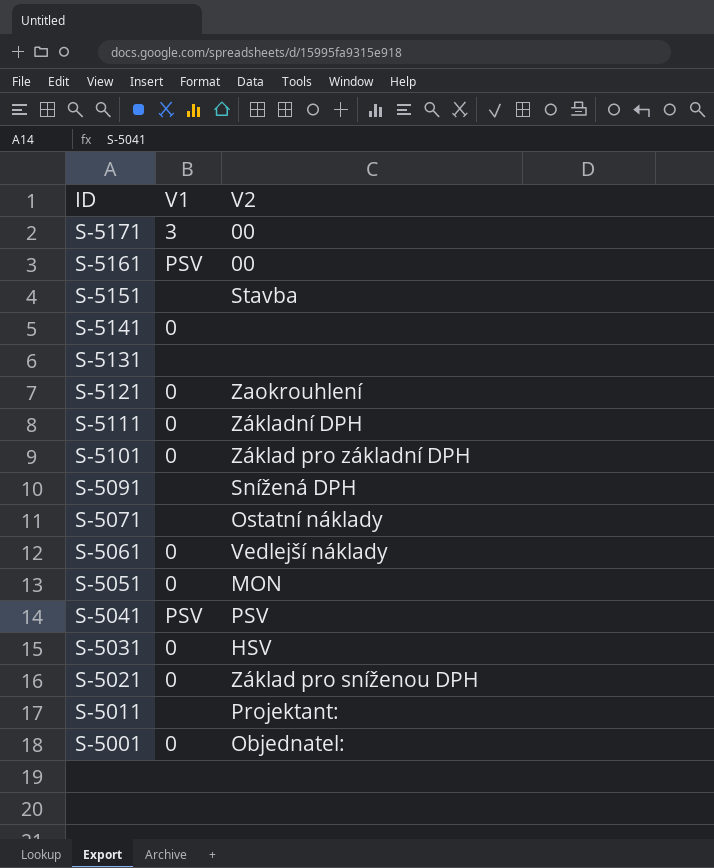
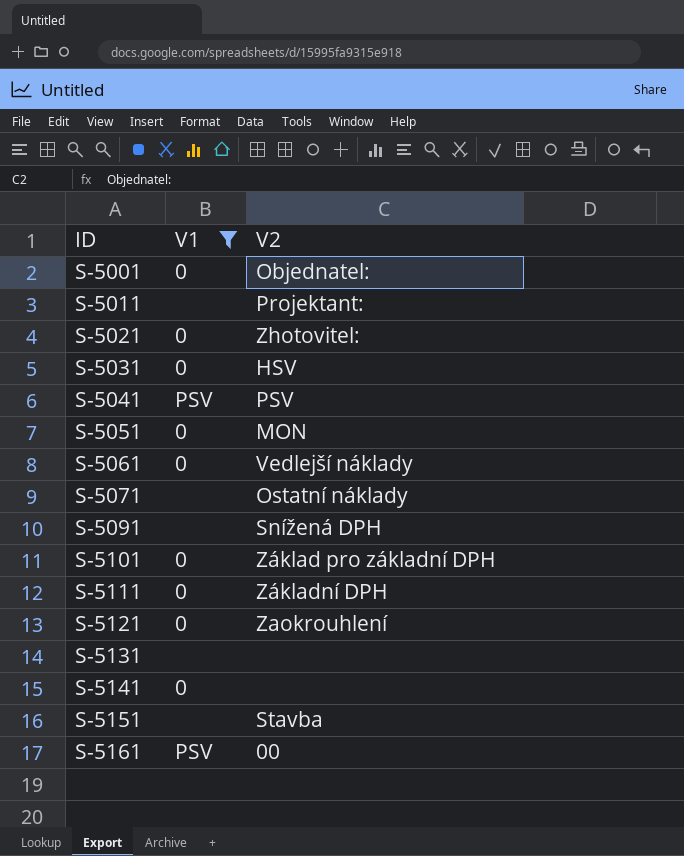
filter: none -> V1 != 3
row order: ID descending -> ID ascending
S-5021 | V2: Základ pro sníženou DPH -> Zhotovitel:

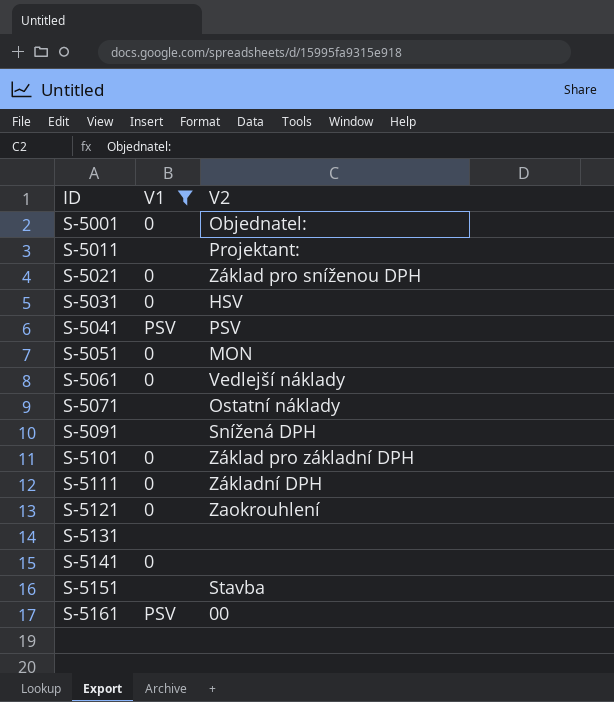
S-5021 | V2: Zhotovitel: -> Základ pro sníženou DPH

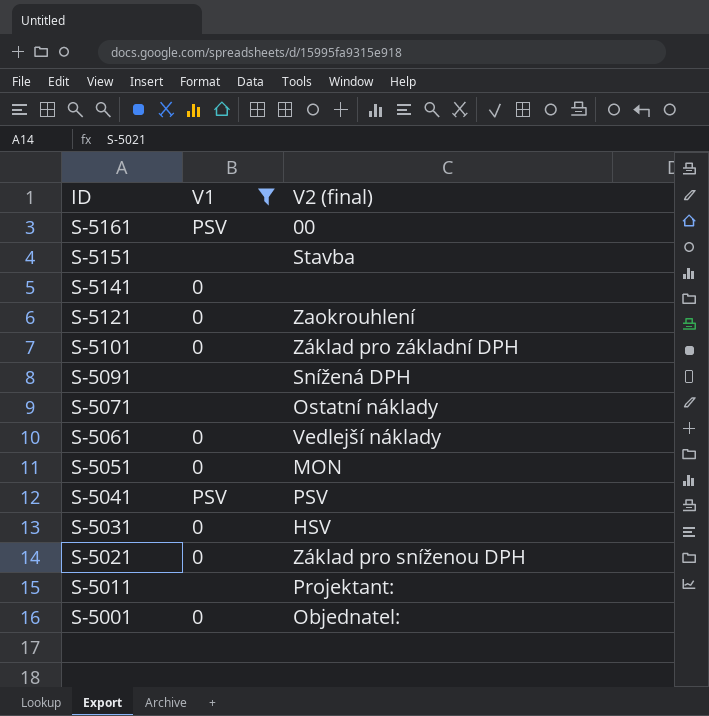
row order: ID ascending -> ID descending
column name: V2 -> V2 (final)
row S-5111: 0 | Základní DPH -> none
row S-5131: none | none -> none

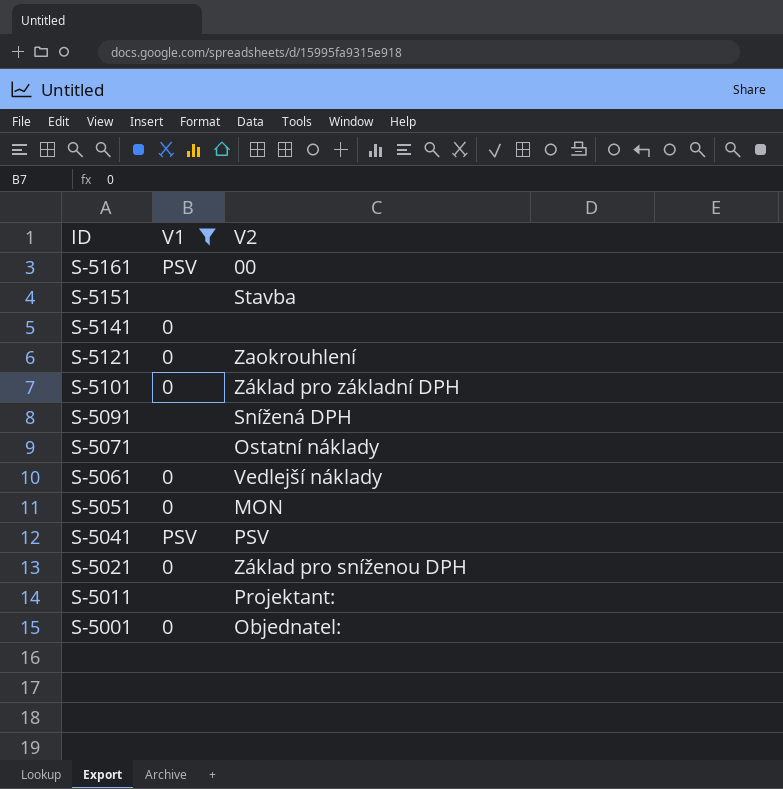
column name: V2 (final) -> V2
row S-5031: 0 | HSV -> none

